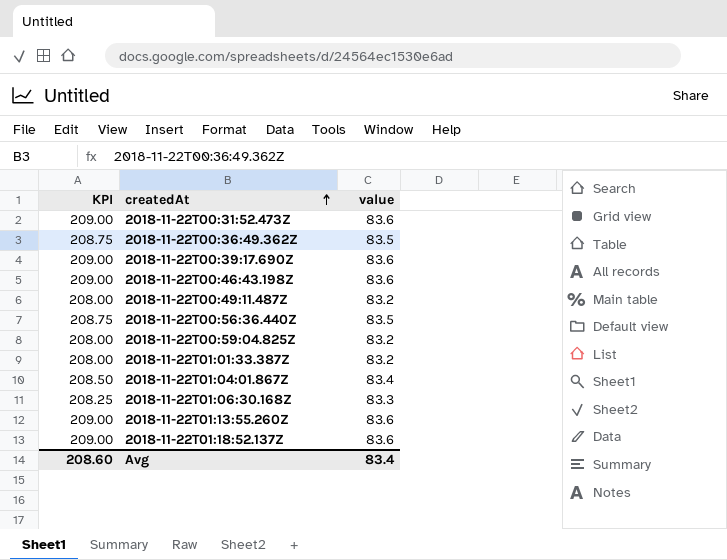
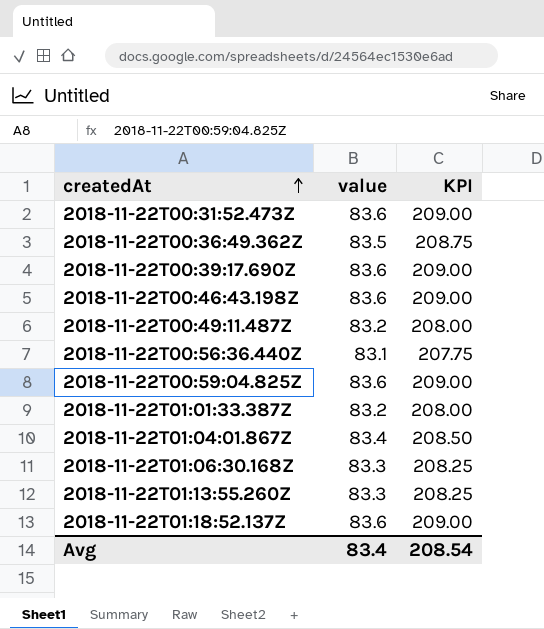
column KPI | position: 1 -> 3
2018-11-22T00:56:36.440Z | value: 83.5 -> 83.1
2018-11-22T00:56:36.440Z | KPI: 208.75 -> 207.75
2018-11-22T00:59:04.825Z | value: 83.2 -> 83.6
2018-11-22T00:59:04.825Z | KPI: 208.00 -> 209.00
2018-11-22T01:13:55.260Z | value: 83.6 -> 83.3
2018-11-22T01:13:55.260Z | KPI: 209.00 -> 208.25
Avg | KPI: 208.60 -> 208.54

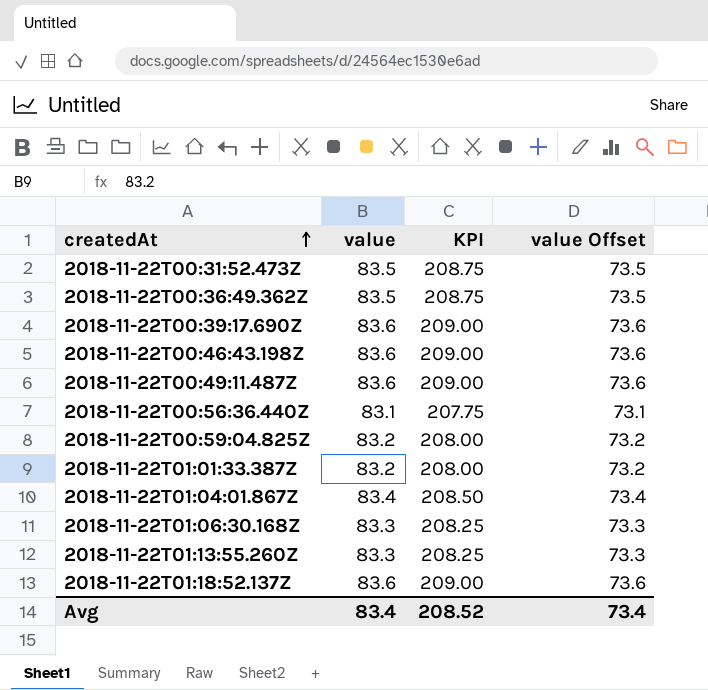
column value Offset | formula: none -> [value] - 10
2018-11-22T00:31:52.473Z | value: 83.6 -> 83.5
2018-11-22T00:31:52.473Z | KPI: 209.00 -> 208.75
2018-11-22T00:49:11.487Z | value: 83.2 -> 83.6
2018-11-22T00:49:11.487Z | KPI: 208.00 -> 209.00
2018-11-22T00:59:04.825Z | value: 83.6 -> 83.2
2018-11-22T00:59:04.825Z | KPI: 209.00 -> 208.00
Avg | KPI: 208.54 -> 208.52

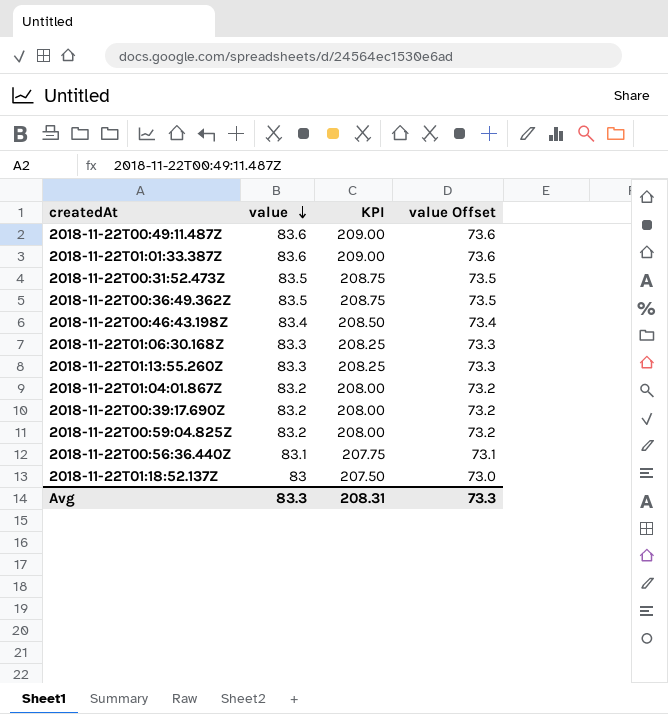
row order: createdAt ascending -> value descending
2018-11-22T01:01:33.387Z | value: 83.2 -> 83.6
2018-11-22T01:01:33.387Z | KPI: 208.00 -> 209.00
2018-11-22T01:01:33.387Z | value Offset: 73.2 -> 73.6
2018-11-22T00:46:43.198Z | value: 83.6 -> 83.4
2018-11-22T00:46:43.198Z | KPI: 209.00 -> 208.50
2018-11-22T00:46:43.198Z | value Offset: 73.6 -> 73.4
2018-11-22T01:04:01.867Z | value: 83.4 -> 83.2
2018-11-22T01:04:01.867Z | KPI: 208.50 -> 208.00
2018-11-22T01:04:01.867Z | value Offset: 73.4 -> 73.2
2018-11-22T00:39:17.690Z | value: 83.6 -> 83.2
2018-11-22T00:39:17.690Z | KPI: 209.00 -> 208.00
2018-11-22T00:39:17.690Z | value Offset: 73.6 -> 73.2
2018-11-22T01:18:52.137Z | value: 83.6 -> 83
2018-11-22T01:18:52.137Z | KPI: 209.00 -> 207.50
2018-11-22T01:18:52.137Z | value Offset: 73.6 -> 73.0
Avg | value: 83.4 -> 83.3
Avg | KPI: 208.52 -> 208.31
Avg | value Offset: 73.4 -> 73.3

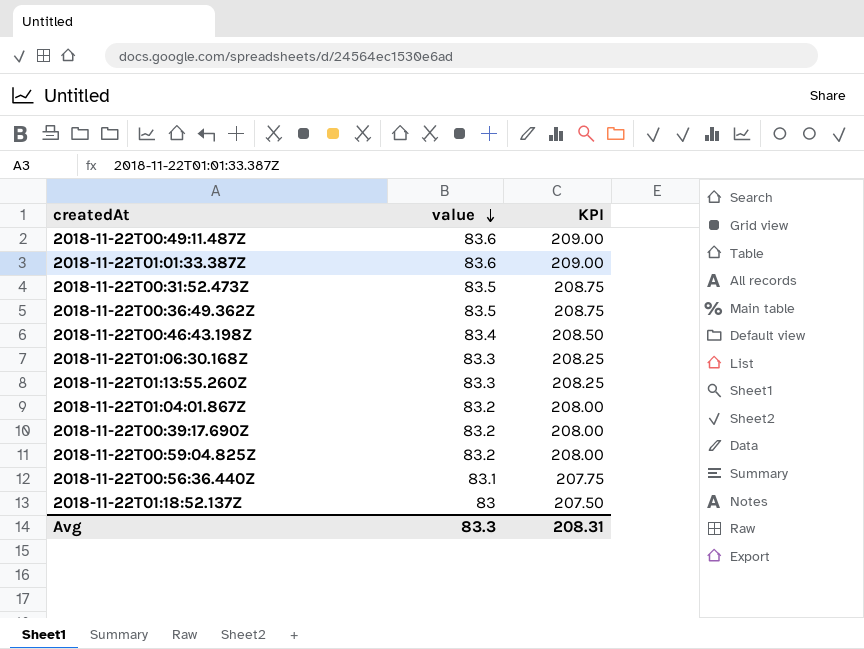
column value Offset | formula: [value] - 10 -> none

